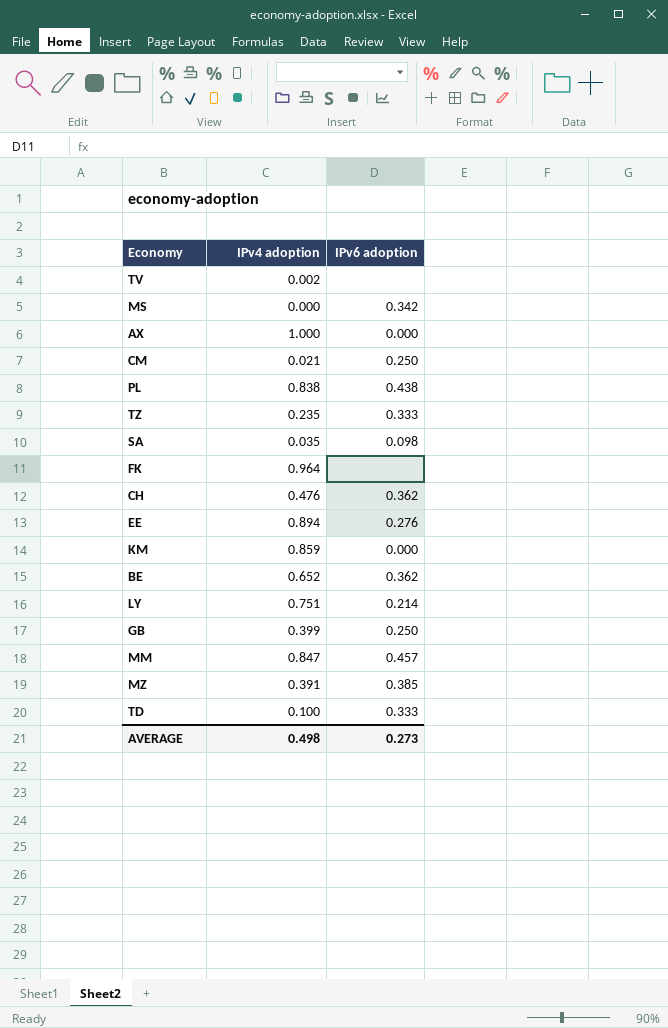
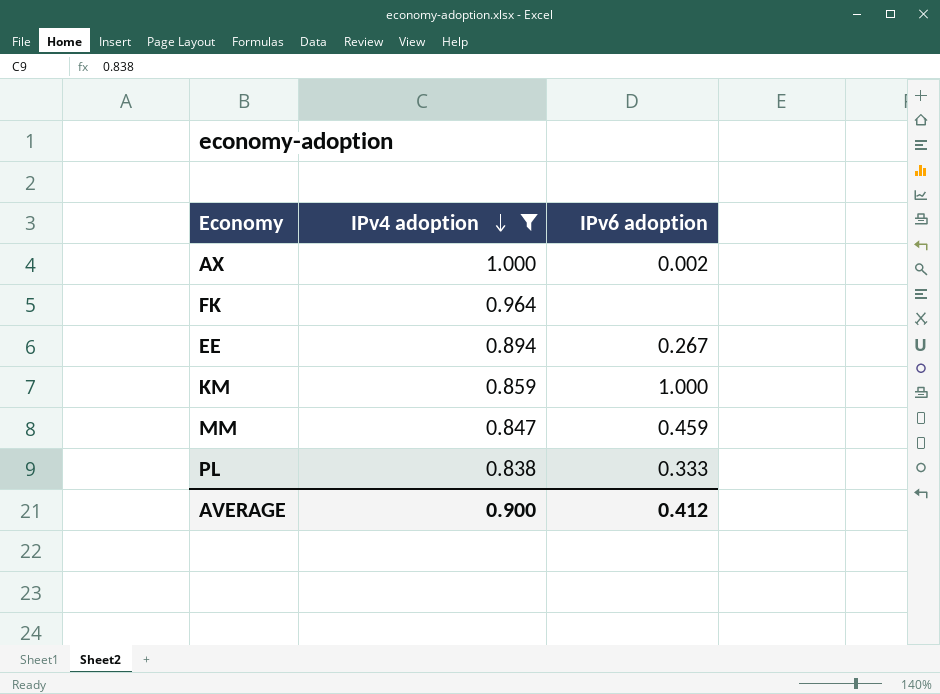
filter: none -> IPv4 adoption >= 0.838
row order: none -> IPv4 adoption descending
AX | IPv6 adoption: 0.000 -> 0.002
EE | IPv6 adoption: 0.276 -> 0.267
KM | IPv6 adoption: 0.000 -> 1.000
MM | IPv6 adoption: 0.457 -> 0.459
PL | IPv6 adoption: 0.438 -> 0.333
AVERAGE | IPv4 adoption: 0.498 -> 0.900
AVERAGE | IPv6 adoption: 0.273 -> 0.412

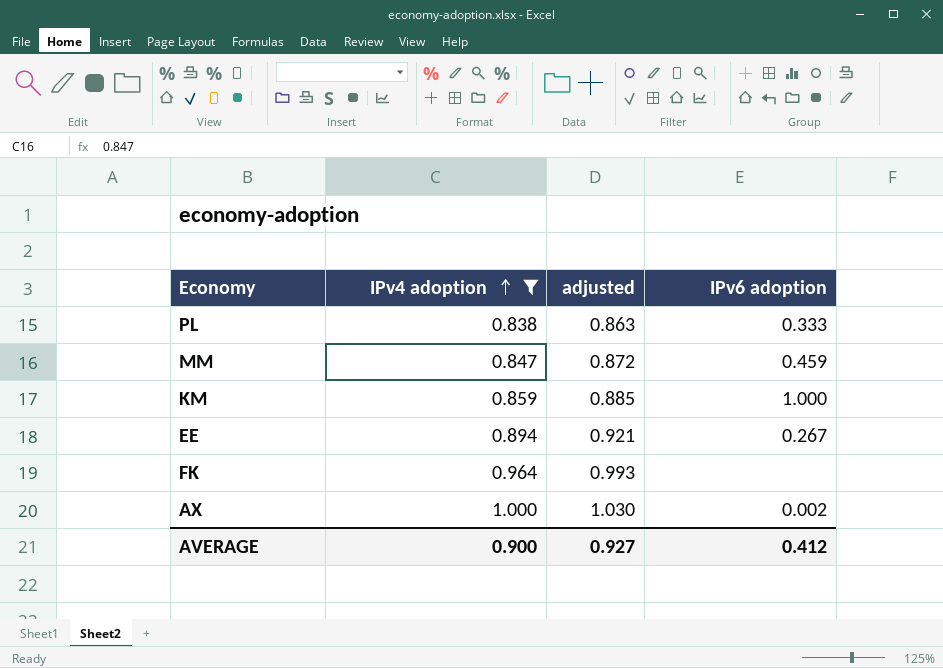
row order: IPv4 adoption descending -> IPv4 adoption ascending
column adjusted | formula: none -> [IPv4 adoption] * 1.03

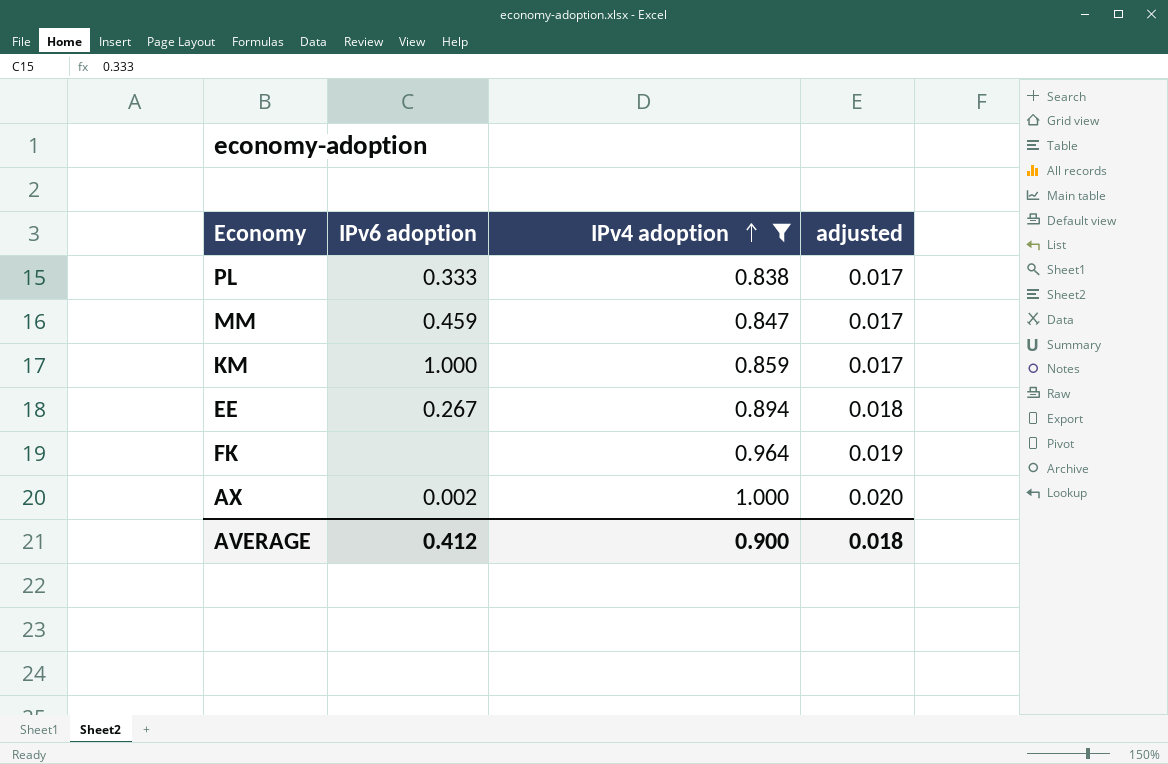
column IPv6 adoption | position: 4 -> 2
column adjusted | formula: [IPv4 adoption] * 1.03 -> [IPv4 adoption] * 0.02
AVERAGE | adjusted: 0.927 -> 0.018

